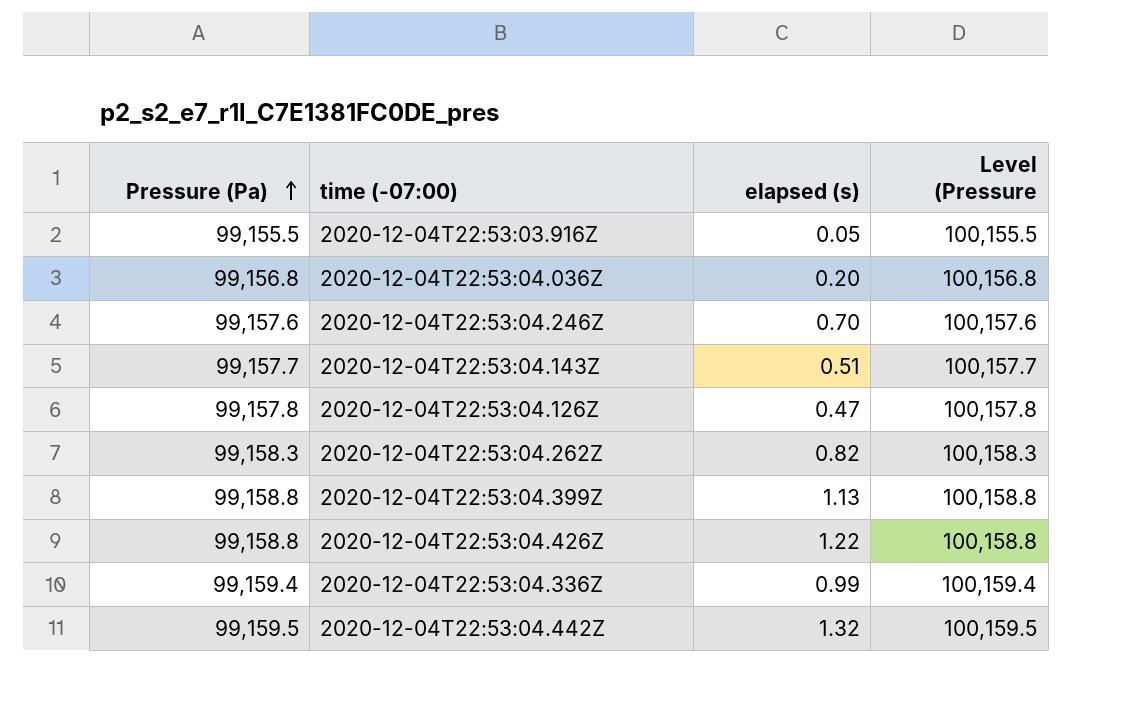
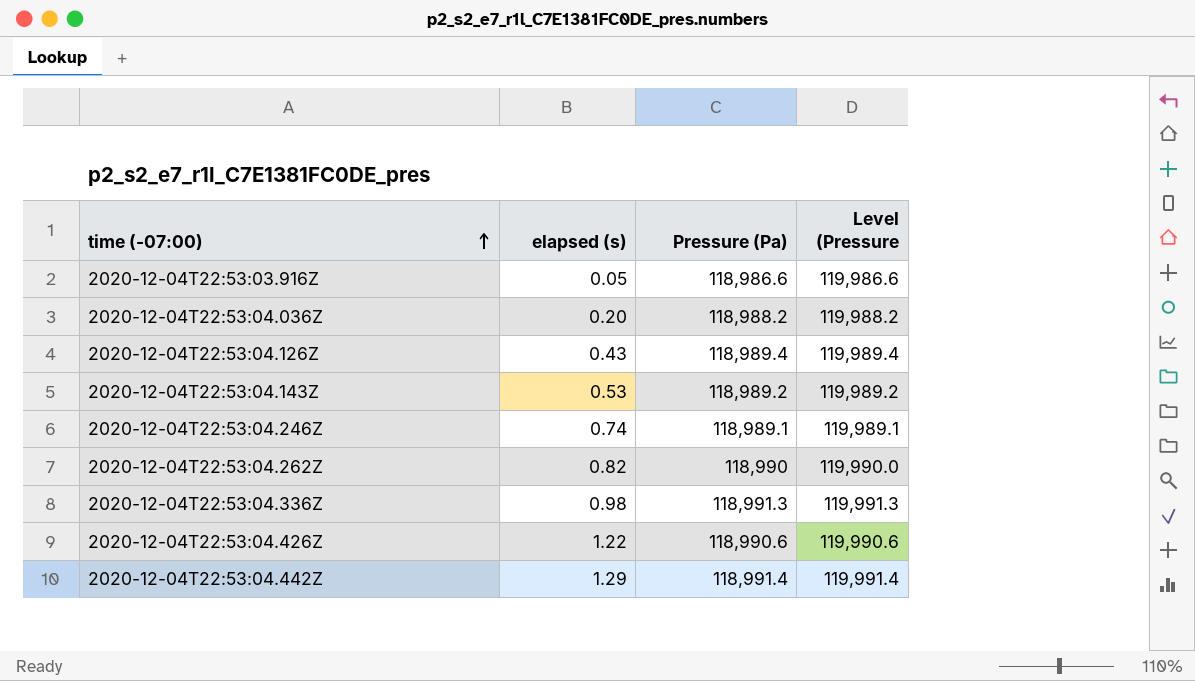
row order: Pressure (Pa) ascending -> time (-07:00) ascending
column Pressure (Pa) | position: 1 -> 3
row 2020-12-04T22:53:04.399Z: 99,158.8 | 1.13 | 100,158.8 -> none
2020-12-04T22:53:03.916Z | Pressure (Pa): 99,155.5 -> 118,986.6
2020-12-04T22:53:03.916Z | Level (Pressure: 100,155.5 -> 119,986.6
2020-12-04T22:53:04.036Z | Pressure (Pa): 99,156.8 -> 118,988.2
2020-12-04T22:53:04.036Z | Level (Pressure: 100,156.8 -> 119,988.2
2020-12-04T22:53:04.126Z | elapsed (s): 0.47 -> 0.43
2020-12-04T22:53:04.126Z | Pressure (Pa): 99,157.8 -> 118,989.4
2020-12-04T22:53:04.126Z | Level (Pressure: 100,157.8 -> 119,989.4
2020-12-04T22:53:04.143Z | elapsed (s): 0.51 -> 0.53
2020-12-04T22:53:04.143Z | Pressure (Pa): 99,157.7 -> 118,989.2
2020-12-04T22:53:04.143Z | Level (Pressure: 100,157.7 -> 119,989.2
2020-12-04T22:53:04.246Z | elapsed (s): 0.70 -> 0.74
2020-12-04T22:53:04.246Z | Pressure (Pa): 99,157.6 -> 118,989.1
2020-12-04T22:53:04.246Z | Level (Pressure: 100,157.6 -> 119,989.1
2020-12-04T22:53:04.262Z | Pressure (Pa): 99,158.3 -> 118,990
2020-12-04T22:53:04.262Z | Level (Pressure: 100,158.3 -> 119,990.0
2020-12-04T22:53:04.336Z | elapsed (s): 0.99 -> 0.98
2020-12-04T22:53:04.336Z | Pressure (Pa): 99,159.4 -> 118,991.3
2020-12-04T22:53:04.336Z | Level (Pressure: 100,159.4 -> 119,991.3
2020-12-04T22:53:04.426Z | Pressure (Pa): 99,158.8 -> 118,990.6
2020-12-04T22:53:04.426Z | Level (Pressure: 100,158.8 -> 119,990.6
2020-12-04T22:53:04.442Z | elapsed (s): 1.32 -> 1.29
2020-12-04T22:53:04.442Z | Pressure (Pa): 99,159.5 -> 118,991.4
2020-12-04T22:53:04.442Z | Level (Pressure: 100,159.5 -> 119,991.4

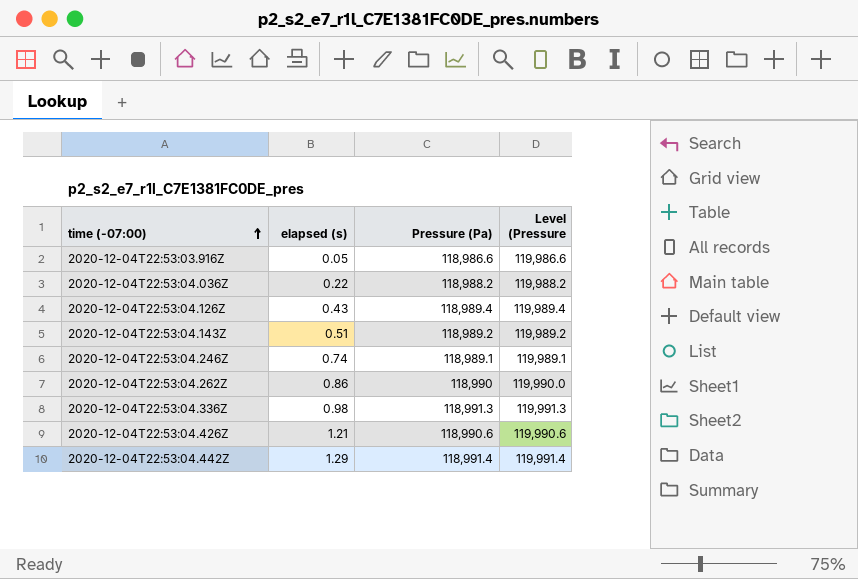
2020-12-04T22:53:04.036Z | elapsed (s): 0.20 -> 0.22
2020-12-04T22:53:04.143Z | elapsed (s): 0.53 -> 0.51
2020-12-04T22:53:04.262Z | elapsed (s): 0.82 -> 0.86
2020-12-04T22:53:04.426Z | elapsed (s): 1.22 -> 1.21

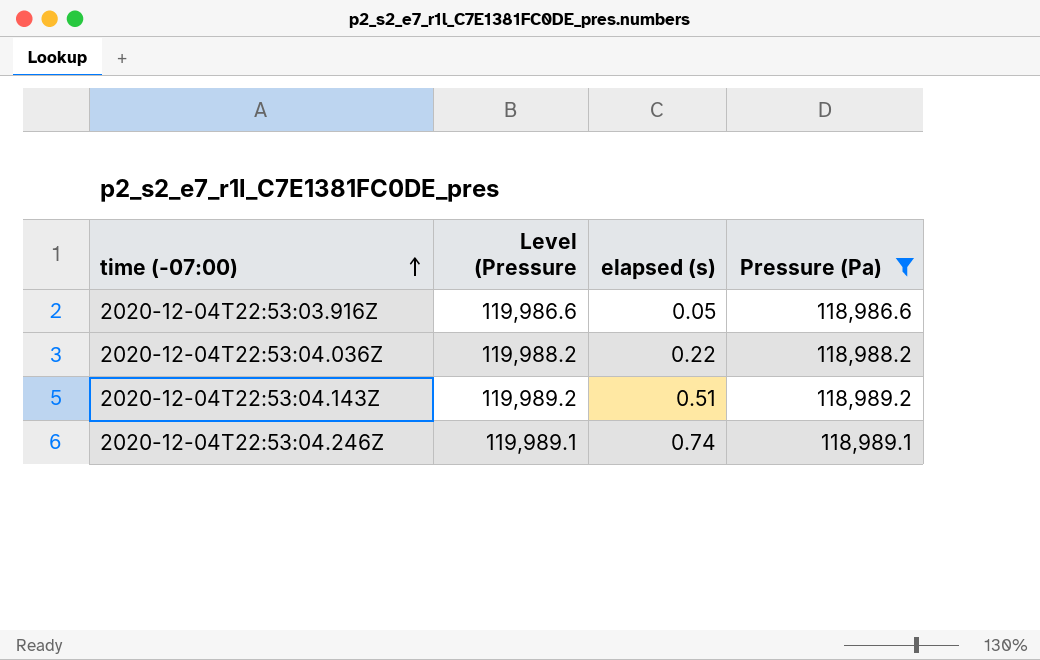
filter: none -> Pressure (Pa) <= 118,989.2
column Level (Pressure | position: 4 -> 2

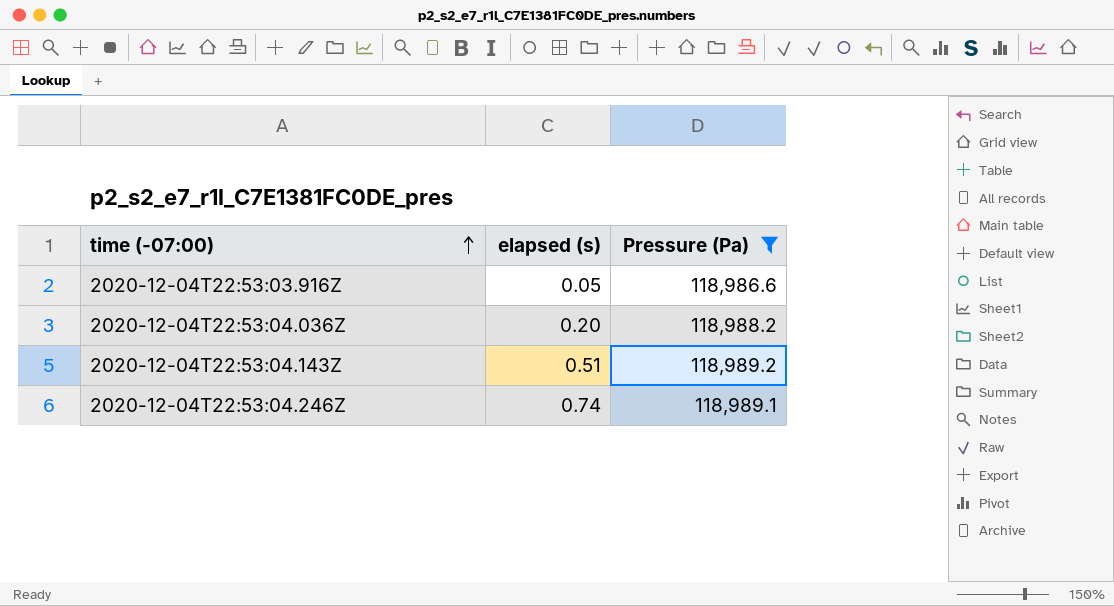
column Level (Pressure | formula: [Pressure (Pa)] + 1000 -> none
2020-12-04T22:53:04.036Z | elapsed (s): 0.22 -> 0.20

